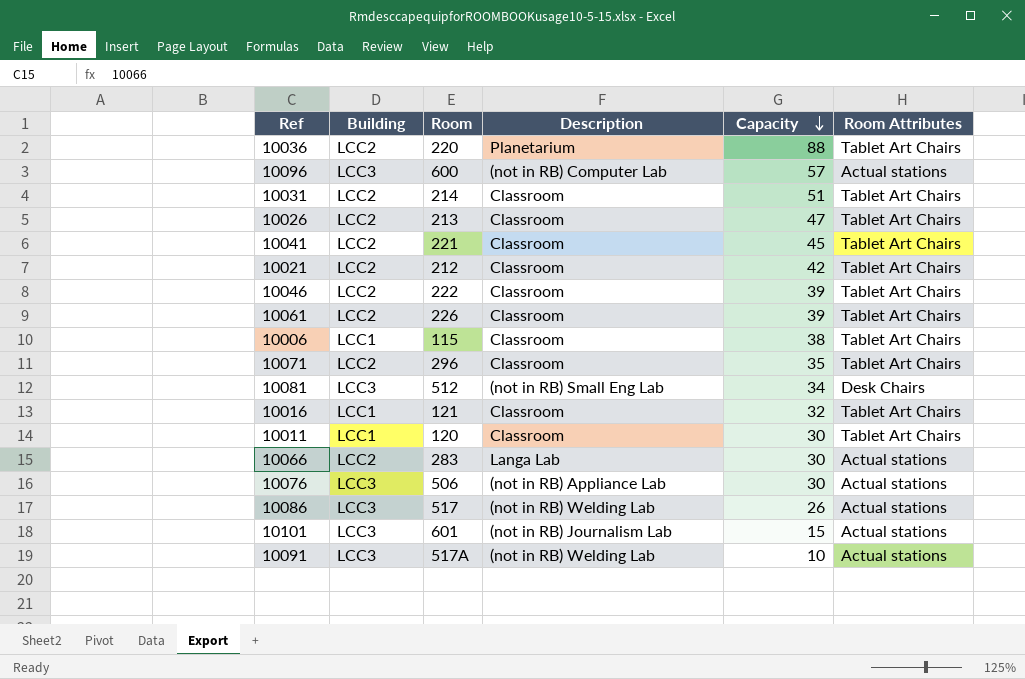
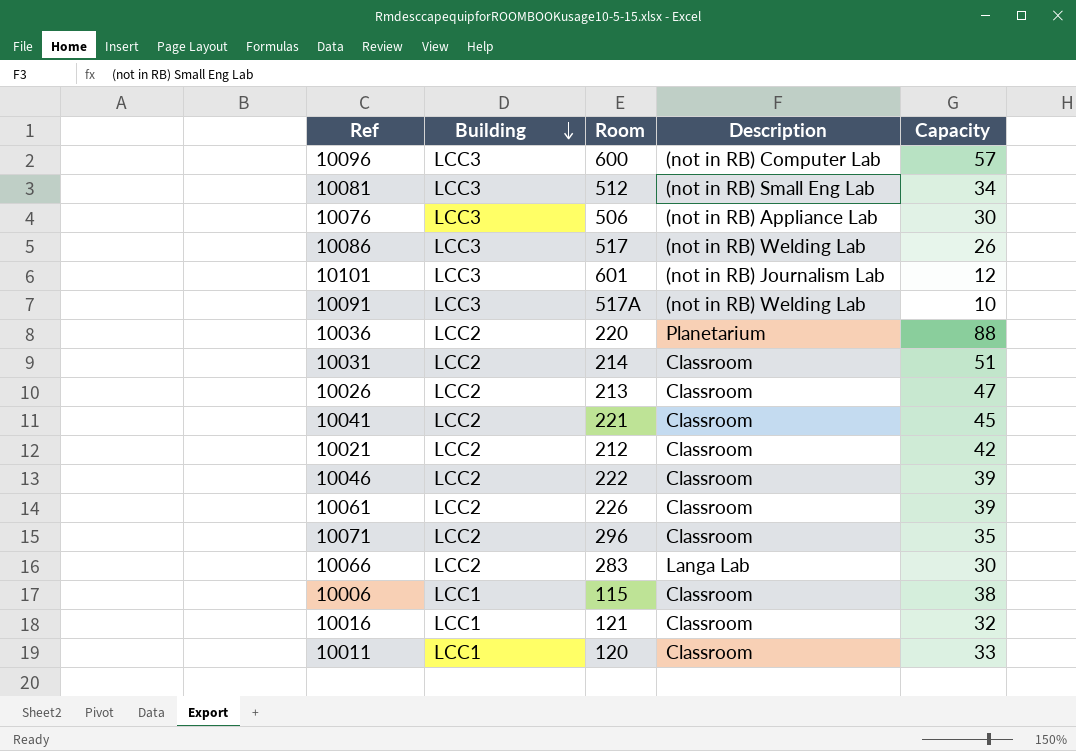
row order: Capacity descending -> Building descending
column Room Attributes | position: 6 -> none
10101 | Capacity: 15 -> 12
10011 | Capacity: 30 -> 33

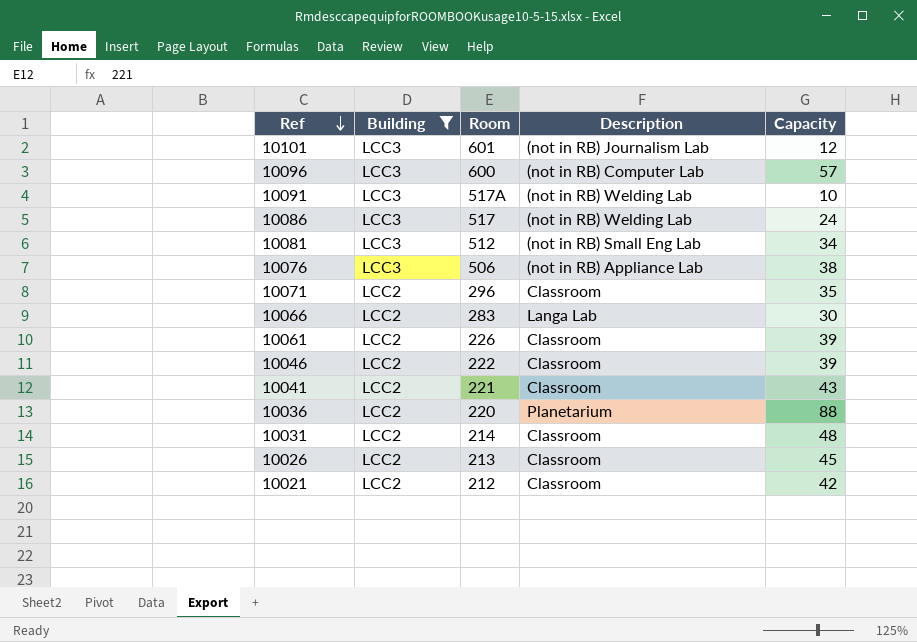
filter: none -> Building != LCC1
row order: Building descending -> Ref descending
10086 | Capacity: 26 -> 24
10076 | Capacity: 30 -> 38
10041 | Capacity: 45 -> 43
10031 | Capacity: 51 -> 48
10026 | Capacity: 47 -> 45

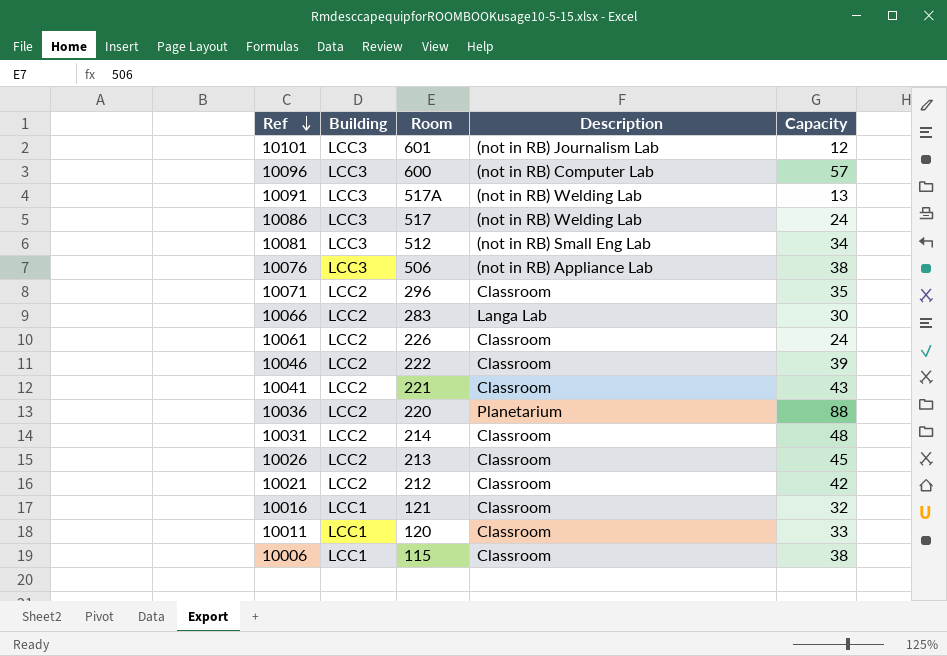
filter: Building != LCC1 -> none
10091 | Capacity: 10 -> 13
10061 | Capacity: 39 -> 24

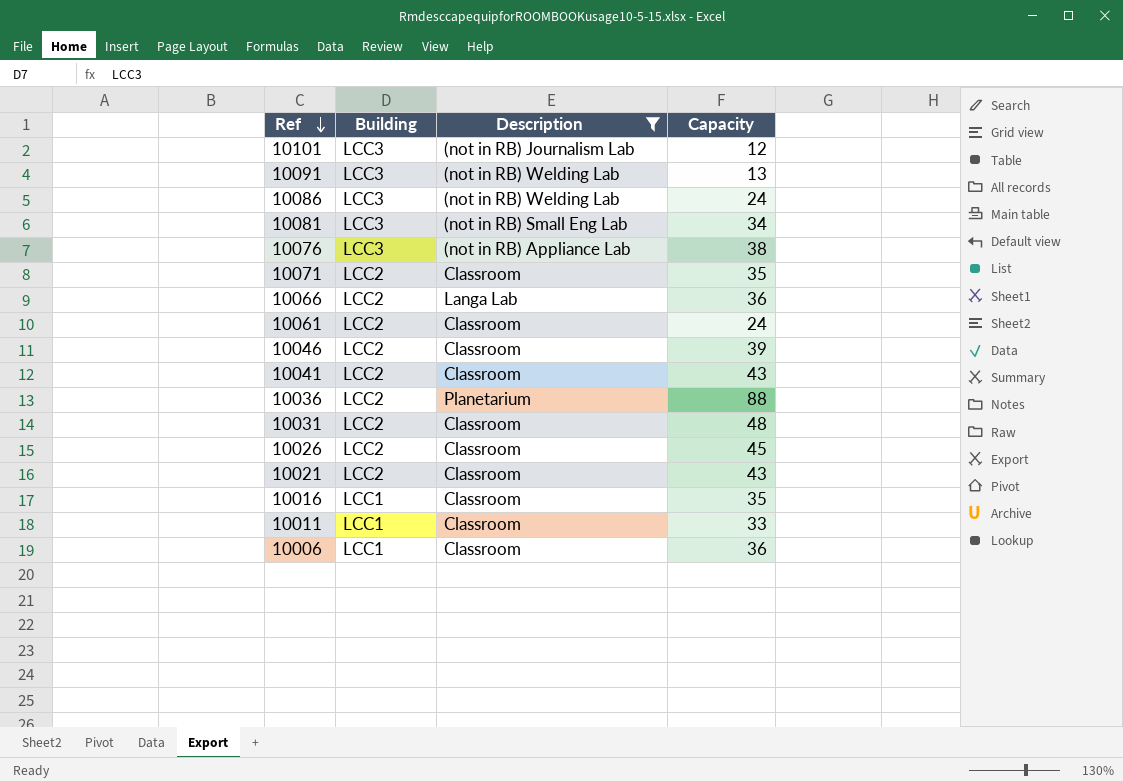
filter: none -> Description != (not in RB) Computer Lab
column Room | position: 3 -> none
10066 | Capacity: 30 -> 36
10021 | Capacity: 42 -> 43
10016 | Capacity: 32 -> 35
10006 | Capacity: 38 -> 36

